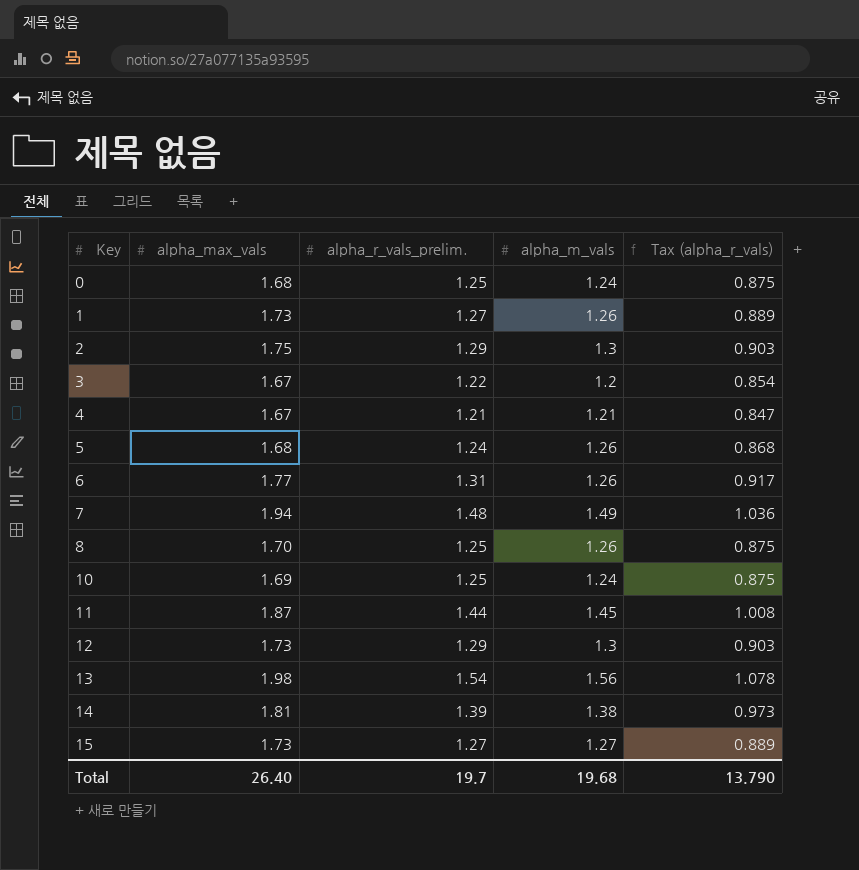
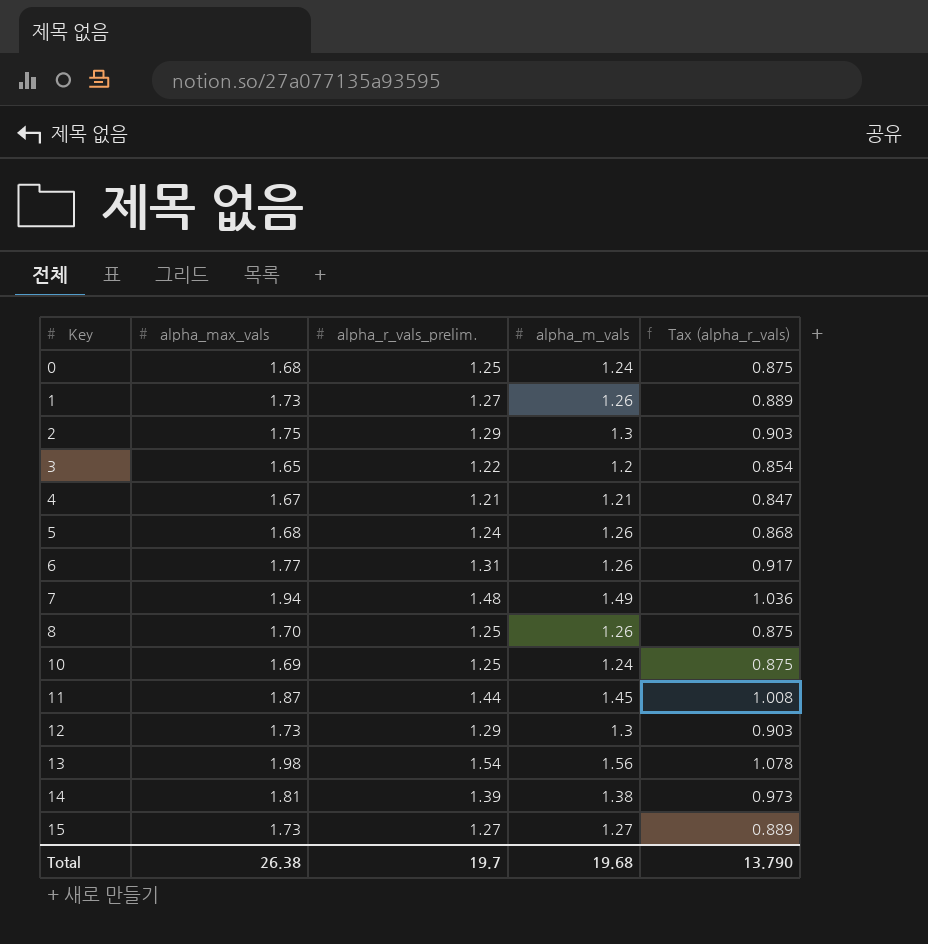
3 | alpha_max_vals: 1.67 -> 1.65
Total | alpha_max_vals: 26.40 -> 26.38

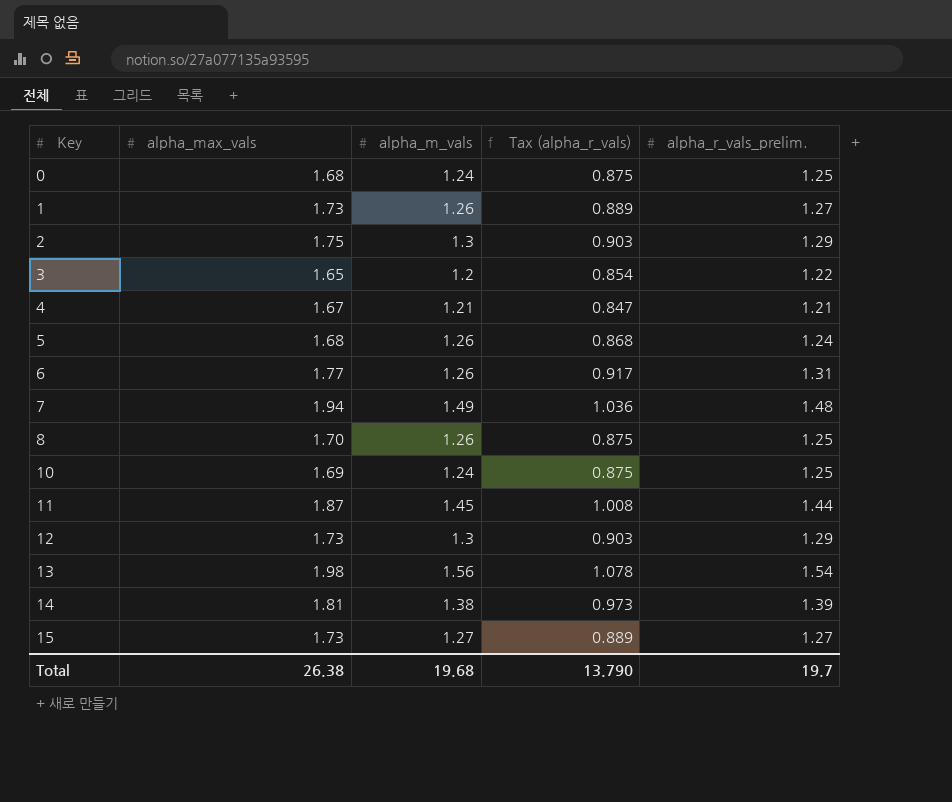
column alpha_r_vals_prelim. | position: 3 -> 5

